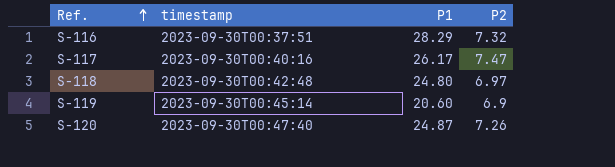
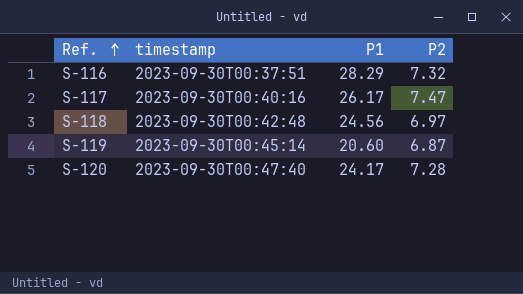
S-118 | P1: 24.80 -> 24.56
S-119 | P2: 6.9 -> 6.87
S-120 | P1: 24.87 -> 24.17
S-120 | P2: 7.26 -> 7.28

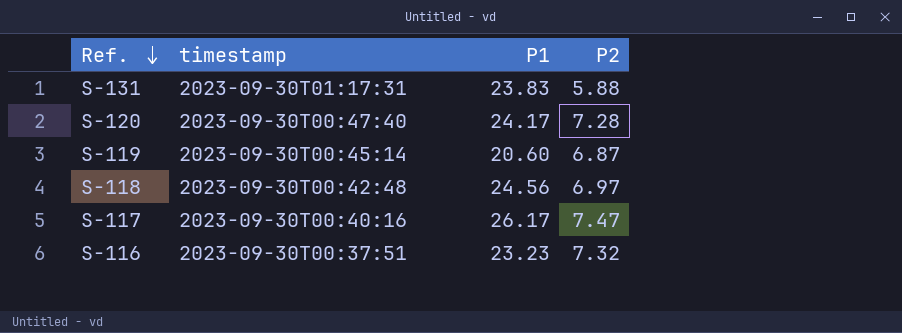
row order: Ref. ascending -> Ref. descending
row S-131: none -> 2023-09-30T01:17:31 | 23.83 | 5.88
S-116 | P1: 28.29 -> 23.23

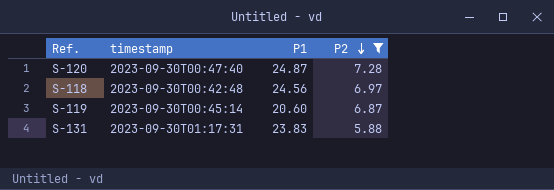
filter: none -> P2 <= 7.28
row order: Ref. descending -> P2 descending
S-120 | P1: 24.17 -> 24.87

